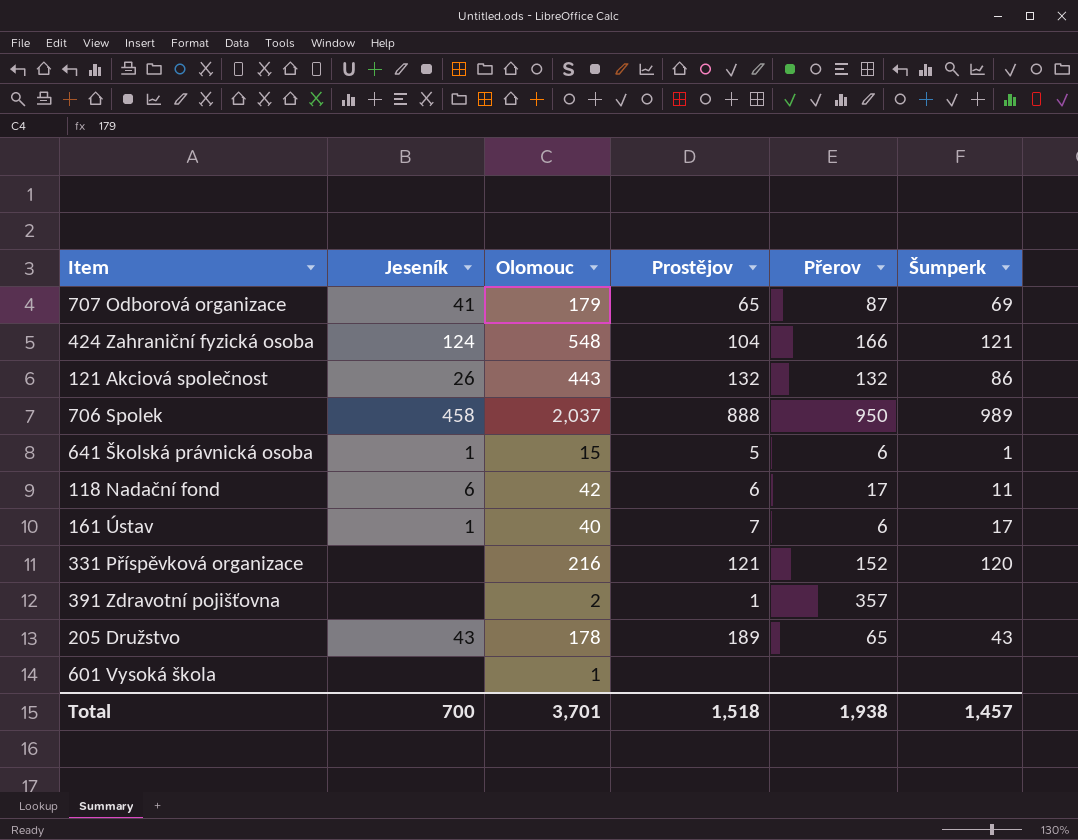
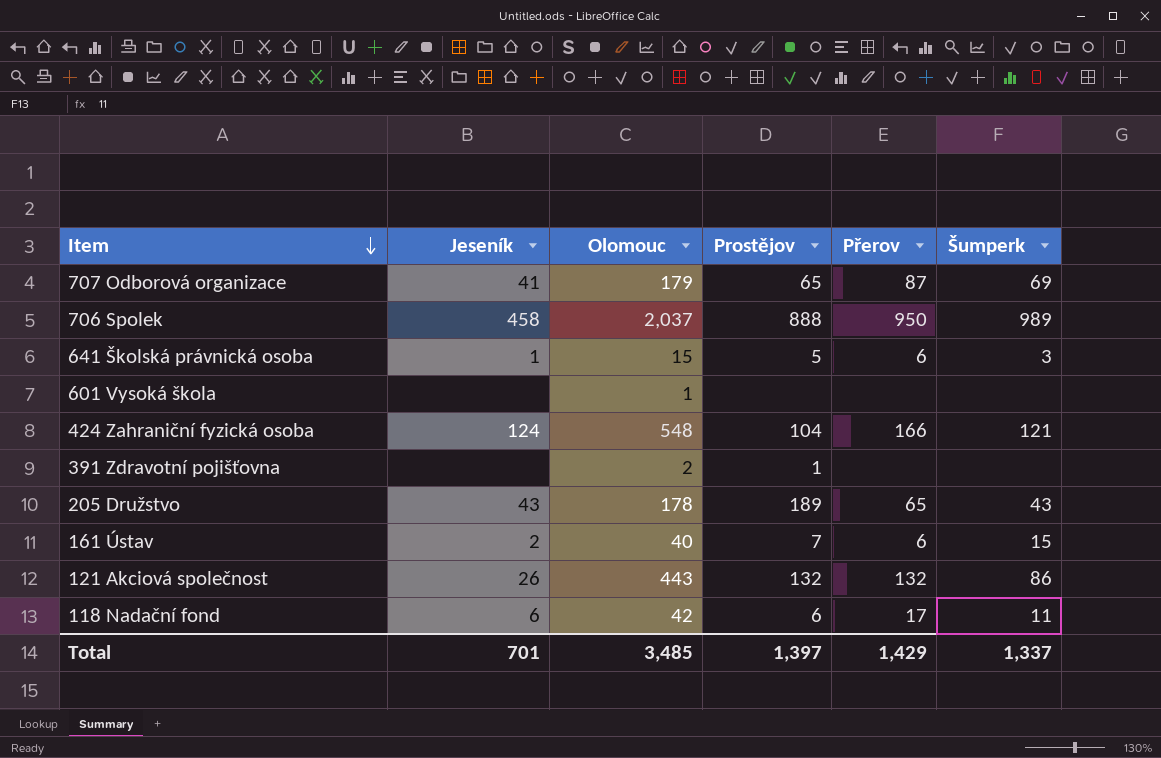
row order: none -> Item descending
row 331 Příspěvková organizace: none | 216 | 121 | 152 | 120 -> none
641 Školská právnická osoba | Šumperk: 1 -> 3
391 Zdravotní pojišťovna | Přerov: 357 -> none
161 Ústav | Jeseník: 1 -> 2
161 Ústav | Šumperk: 17 -> 15
Total | Jeseník: 700 -> 701
Total | Olomouc: 3,701 -> 3,485
Total | Prostějov: 1,518 -> 1,397
Total | Přerov: 1,938 -> 1,429
Total | Šumperk: 1,457 -> 1,337

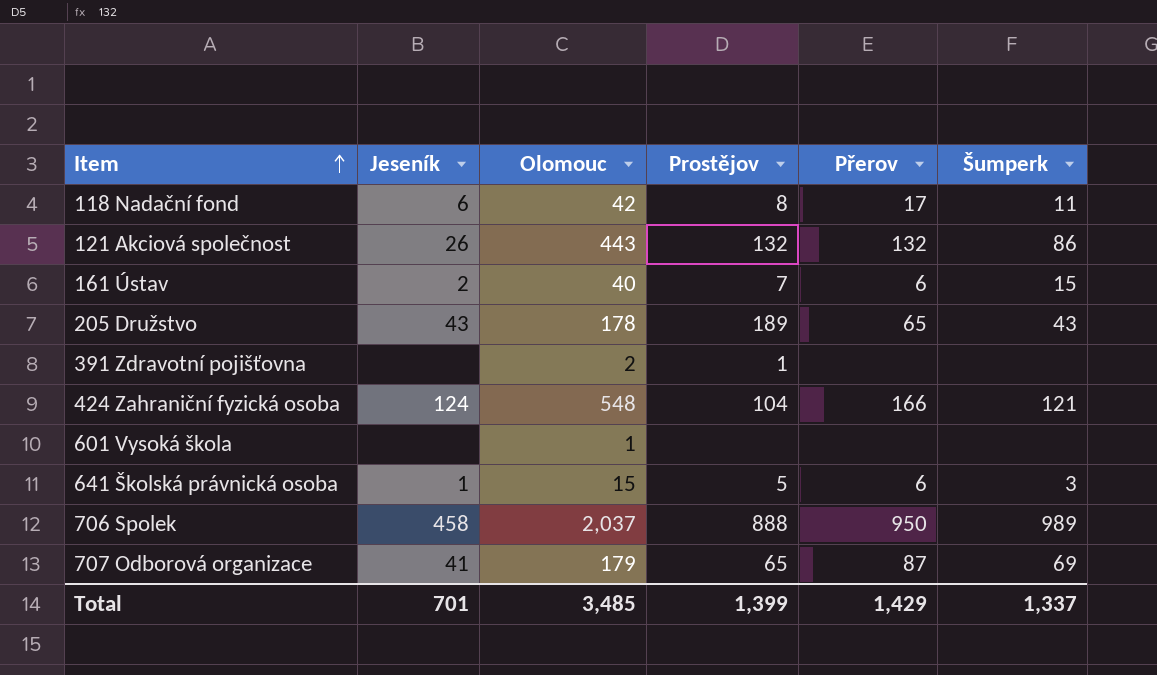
row order: Item descending -> Item ascending
118 Nadační fond | Prostějov: 6 -> 8
Total | Prostějov: 1,397 -> 1,399

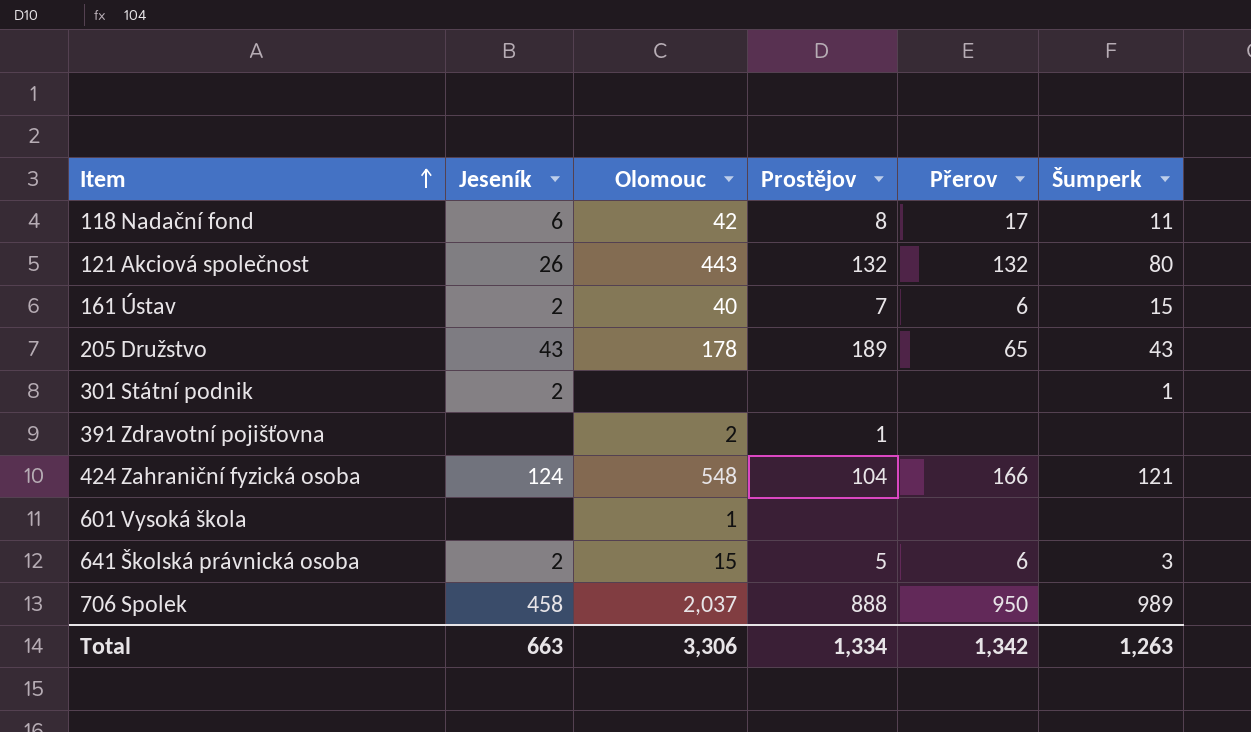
row 707 Odborová organizace: 41 | 179 | 65 | 87 | 69 -> none
121 Akciová společnost | Šumperk: 86 -> 80
row 301 Státní podnik: none -> 2 | none | none | none | 1
641 Školská právnická osoba | Jeseník: 1 -> 2
Total | Jeseník: 701 -> 663
Total | Olomouc: 3,485 -> 3,306
Total | Prostějov: 1,399 -> 1,334
Total | Přerov: 1,429 -> 1,342
Total | Šumperk: 1,337 -> 1,263

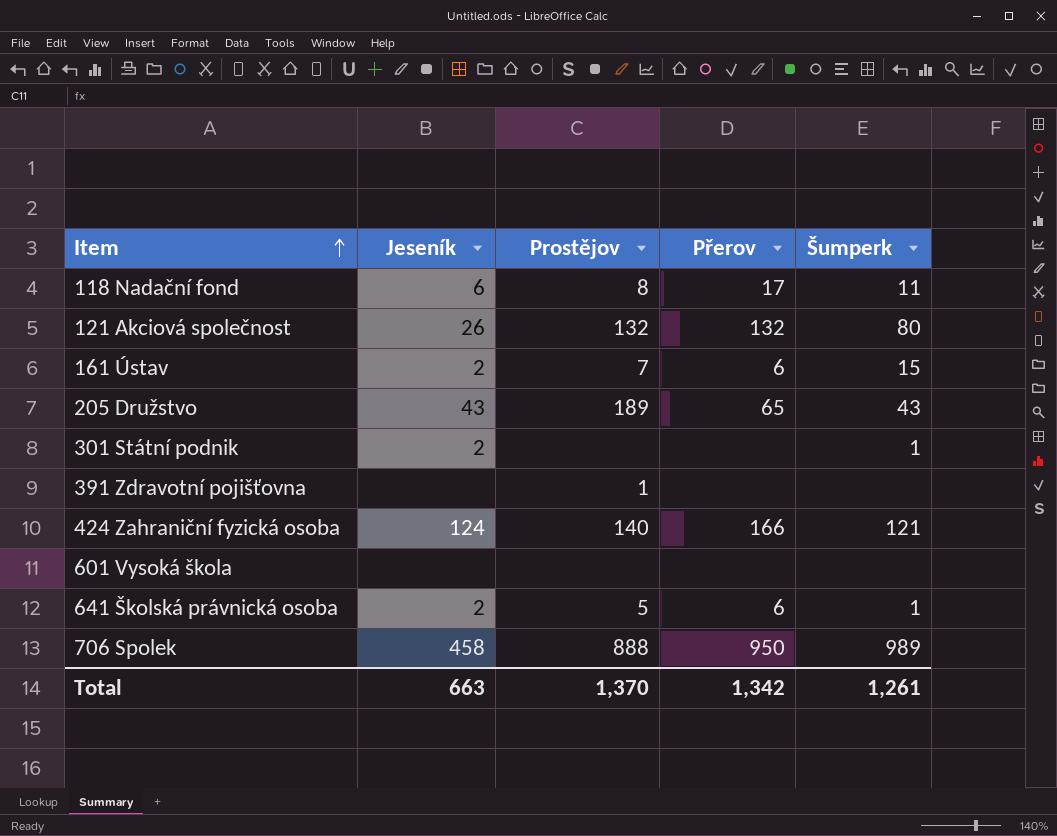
column Olomouc | position: 3 -> none
424 Zahraniční fyzická osoba | Prostějov: 104 -> 140
641 Školská právnická osoba | Šumperk: 3 -> 1
Total | Prostějov: 1,334 -> 1,370
Total | Šumperk: 1,263 -> 1,261

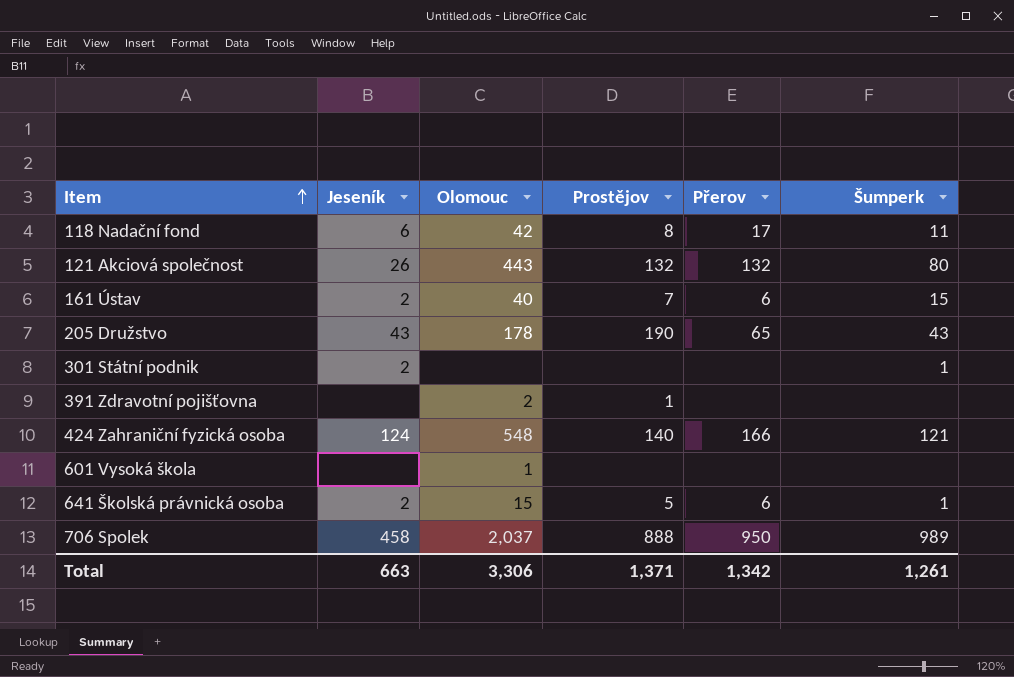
column Olomouc | position: none -> 3
205 Družstvo | Prostějov: 189 -> 190
Total | Prostějov: 1,370 -> 1,371

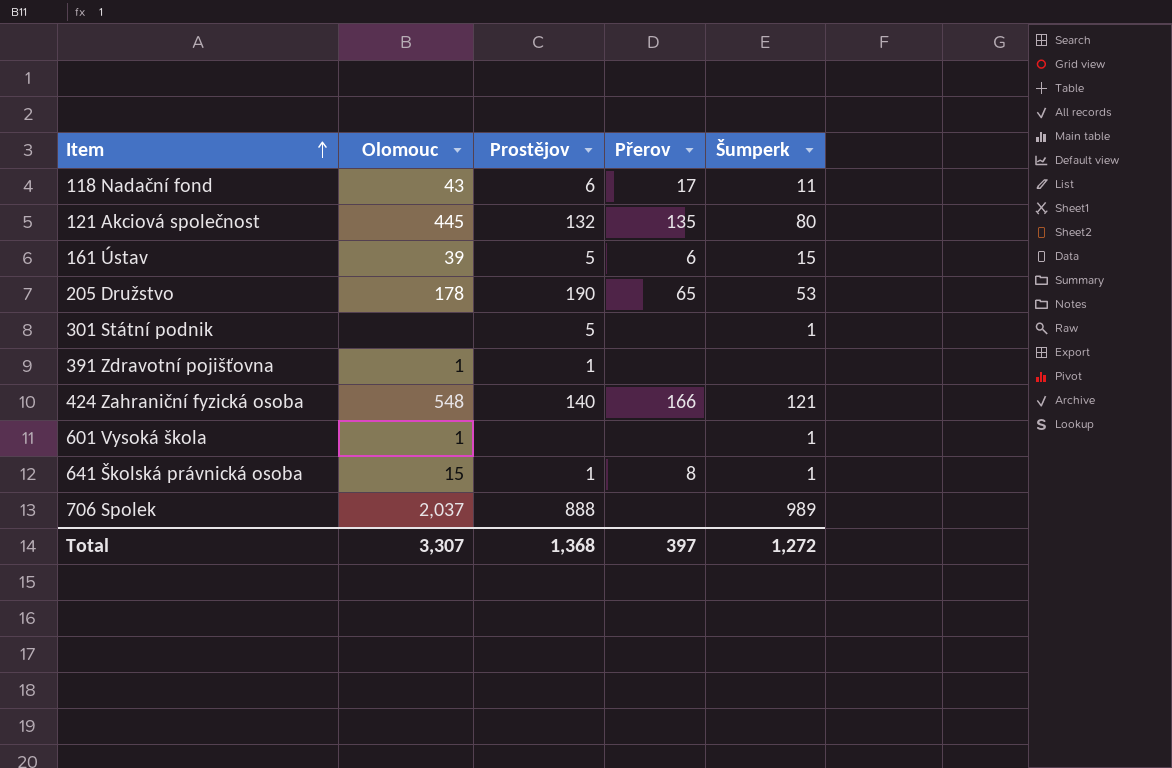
column Jeseník | position: 2 -> none
118 Nadační fond | Olomouc: 42 -> 43
118 Nadační fond | Prostějov: 8 -> 6
121 Akciová společnost | Olomouc: 443 -> 445
121 Akciová společnost | Přerov: 132 -> 135
161 Ústav | Olomouc: 40 -> 39
161 Ústav | Prostějov: 7 -> 5
205 Družstvo | Šumperk: 43 -> 53
301 Státní podnik | Prostějov: none -> 5
391 Zdravotní pojišťovna | Olomouc: 2 -> 1
601 Vysoká škola | Šumperk: none -> 1
641 Školská právnická osoba | Prostějov: 5 -> 1
641 Školská právnická osoba | Přerov: 6 -> 8
706 Spolek | Přerov: 950 -> none
Total | Olomouc: 3,306 -> 3,307
Total | Prostějov: 1,371 -> 1,368
Total | Přerov: 1,342 -> 397
Total | Šumperk: 1,261 -> 1,272

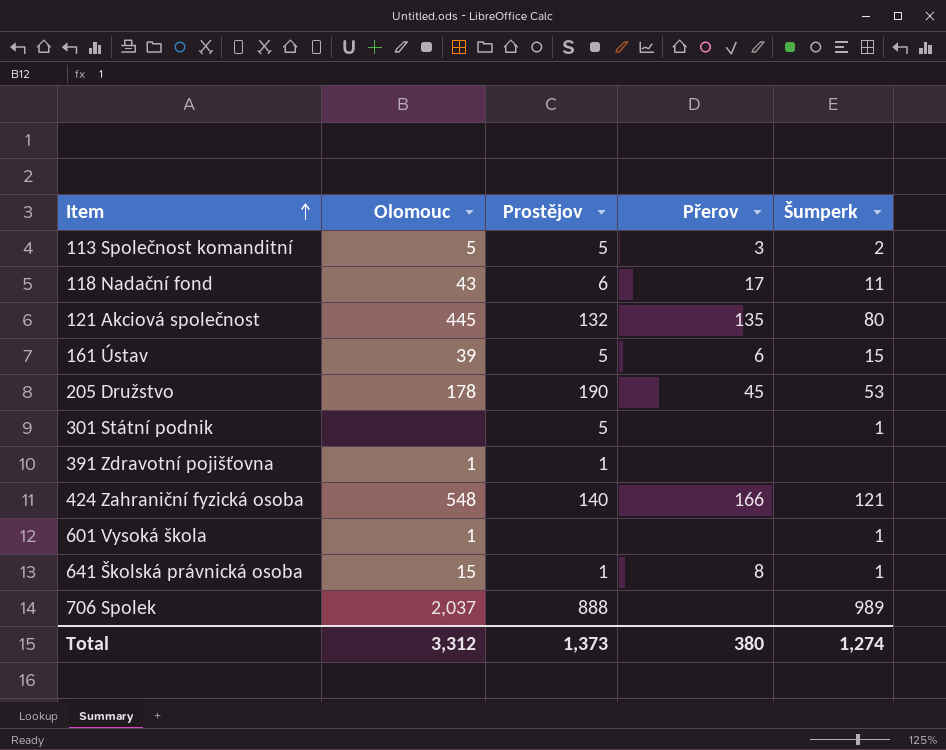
row 113 Společnost komanditní: none -> 5 | 5 | 3 | 2
205 Družstvo | Přerov: 65 -> 45
Total | Olomouc: 3,307 -> 3,312
Total | Prostějov: 1,368 -> 1,373
Total | Přerov: 397 -> 380
Total | Šumperk: 1,272 -> 1,274

